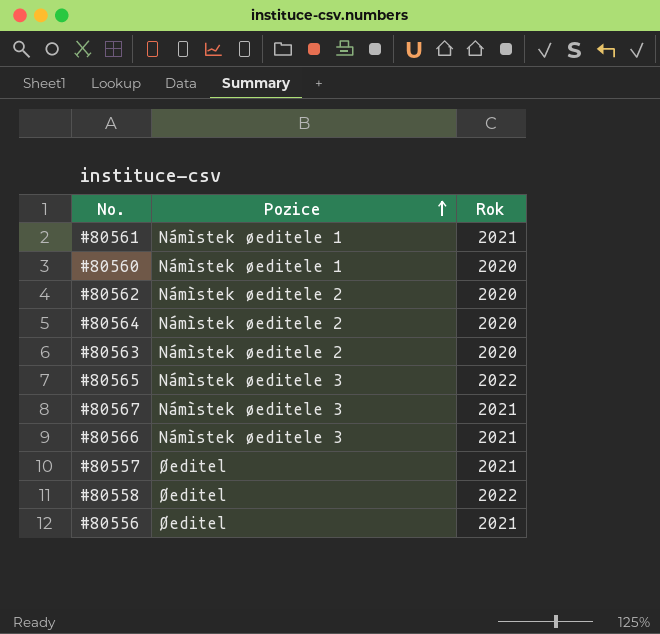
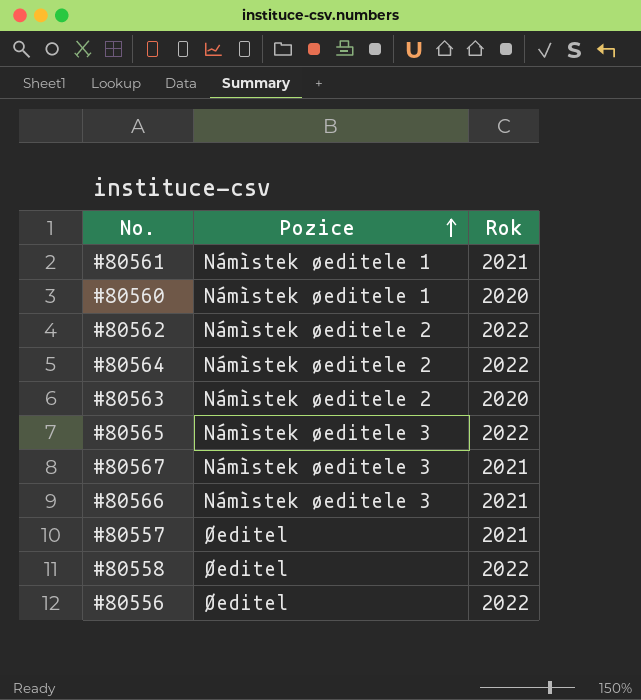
#80562 | Rok: 2020 -> 2022
#80564 | Rok: 2020 -> 2022
#80556 | Rok: 2021 -> 2022

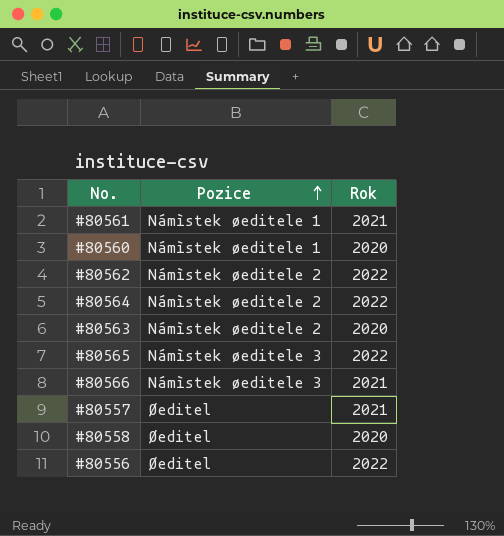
row #80567: Námìstek øeditele 3 | 2021 -> none
#80558 | Rok: 2022 -> 2020

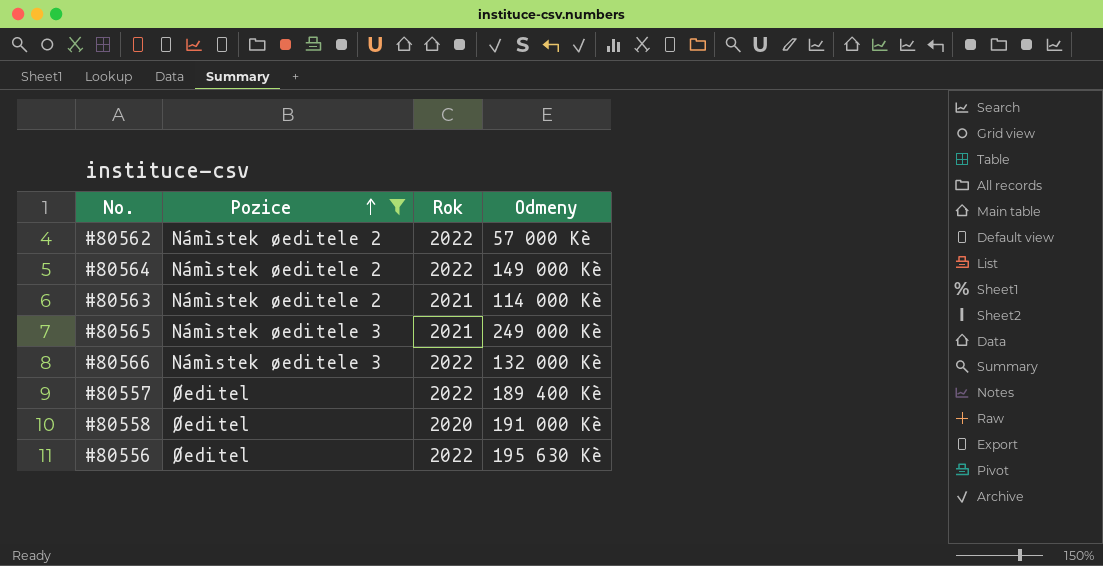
filter: none -> Pozice != Námìstek øeditele 1
column Odmeny | position: none -> 4
#80563 | Rok: 2020 -> 2021
#80565 | Rok: 2022 -> 2021
#80566 | Rok: 2021 -> 2022
#80557 | Rok: 2021 -> 2022

